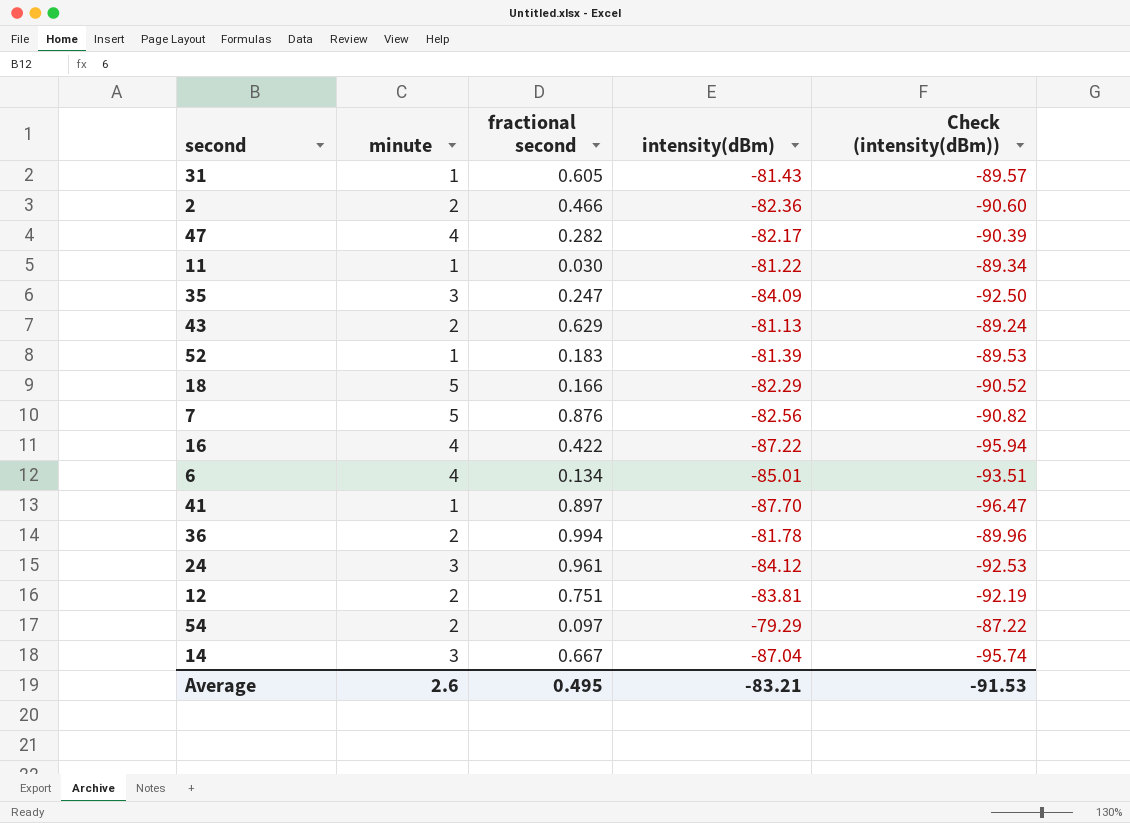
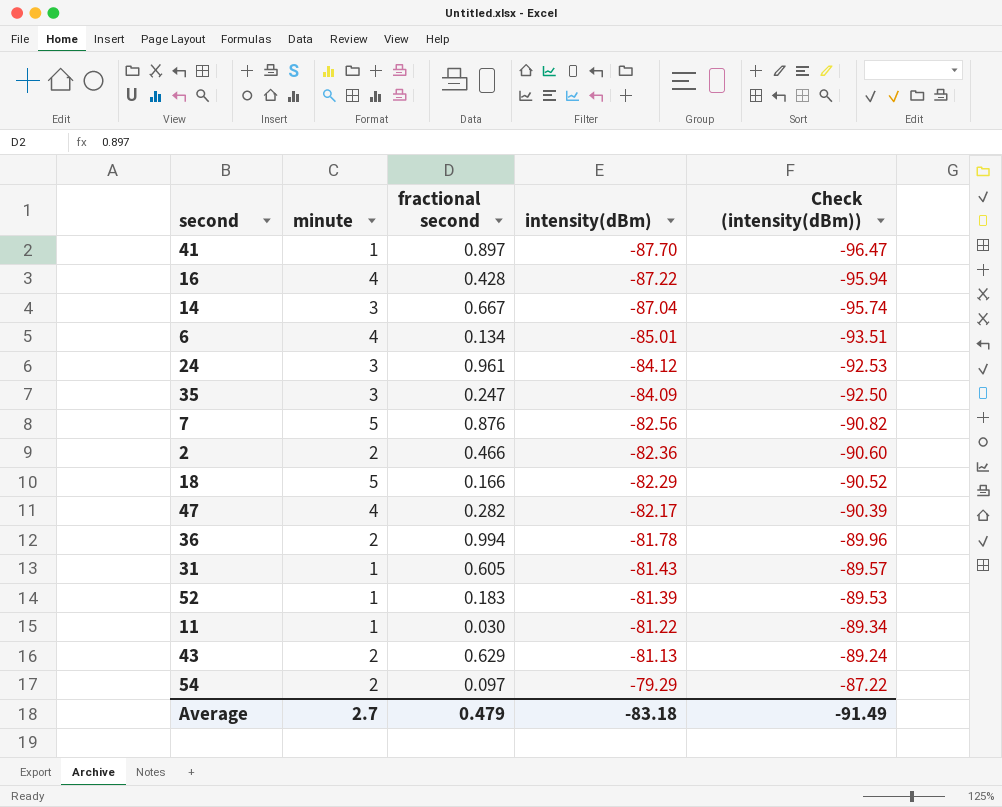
row order: none -> intensity(dBm) ascending
row 12: 2 | 0.751 | -83.81 | -92.19 -> none
16 | fractional second: 0.422 -> 0.428
Average | minute: 2.6 -> 2.7
Average | fractional second: 0.495 -> 0.479
Average | intensity(dBm): -83.21 -> -83.18
Average | Check (intensity(dBm)): -91.53 -> -91.49

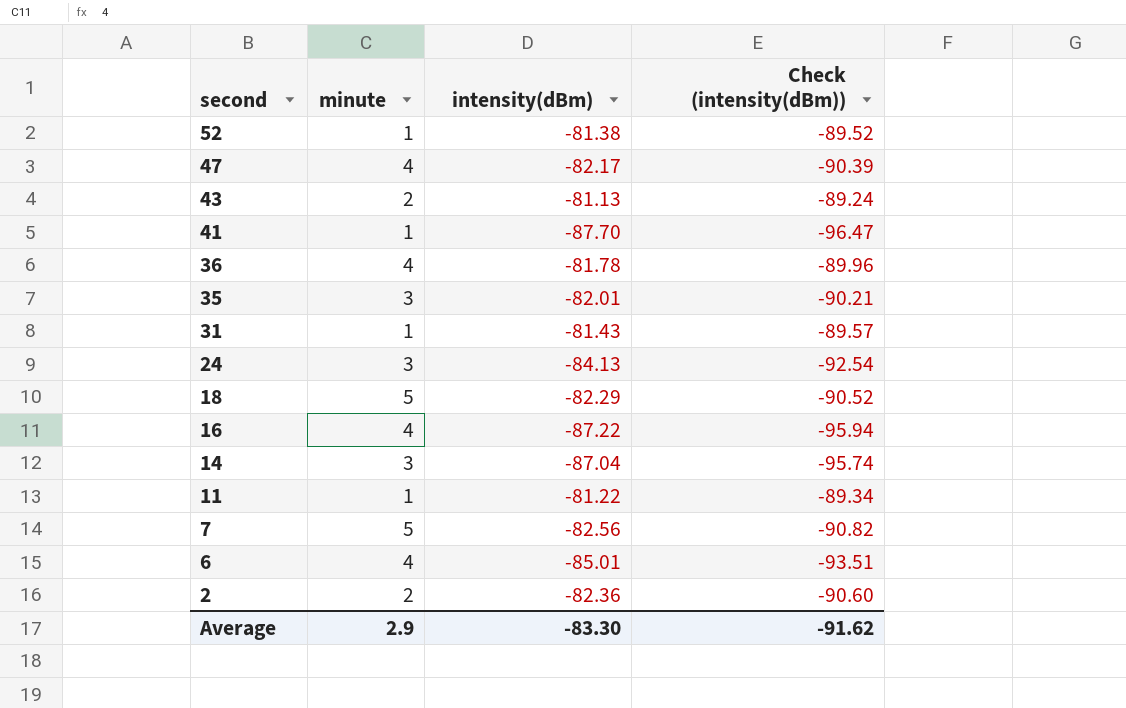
row order: intensity(dBm) ascending -> second descending
column fractional second | position: 3 -> none
row 54: 2 | 0.097 | -79.29 | -87.22 -> none
52 | intensity(dBm): -81.39 -> -81.38
52 | Check (intensity(dBm)): -89.53 -> -89.52
36 | minute: 2 -> 4
35 | intensity(dBm): -84.09 -> -82.01
35 | Check (intensity(dBm)): -92.50 -> -90.21
24 | intensity(dBm): -84.12 -> -84.13
24 | Check (intensity(dBm)): -92.53 -> -92.54
Average | minute: 2.7 -> 2.9
Average | intensity(dBm): -83.18 -> -83.30
Average | Check (intensity(dBm)): -91.49 -> -91.62

